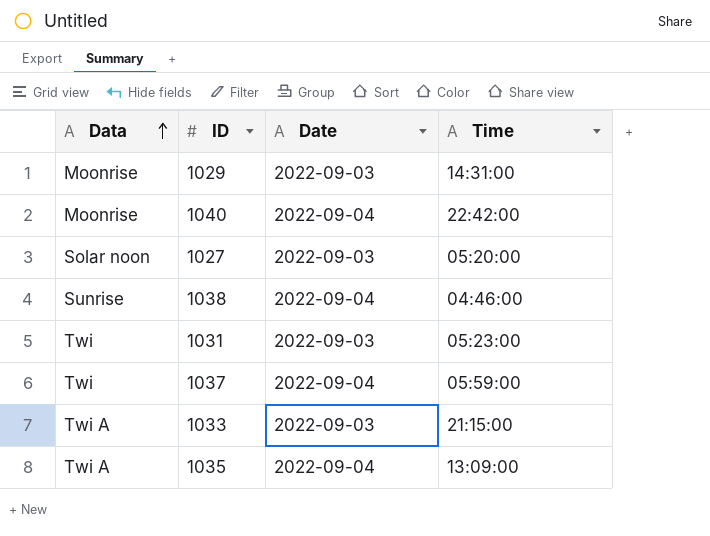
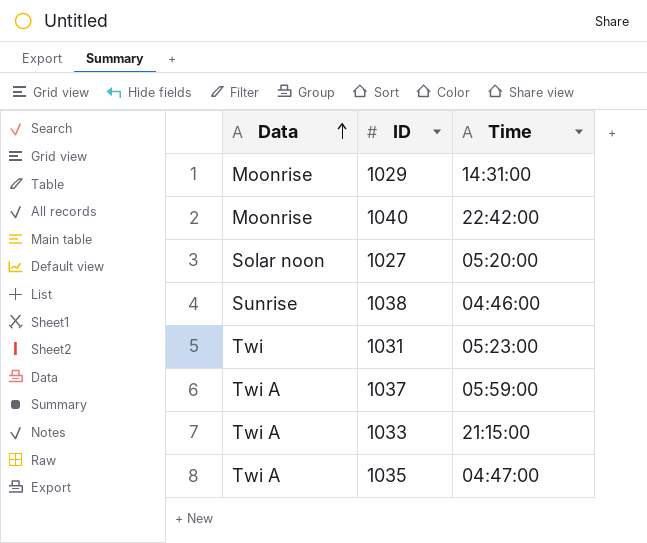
column Date | position: 3 -> none
1037 | Data: Twi -> Twi A
1035 | Time: 13:09:00 -> 04:47:00

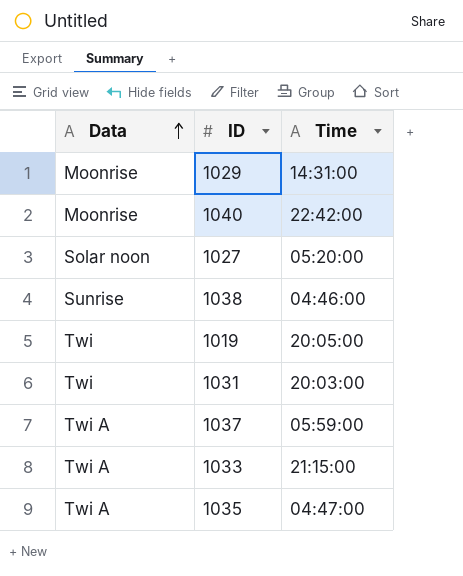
row 1019: none -> Twi | 20:05:00
1031 | Time: 05:23:00 -> 20:03:00

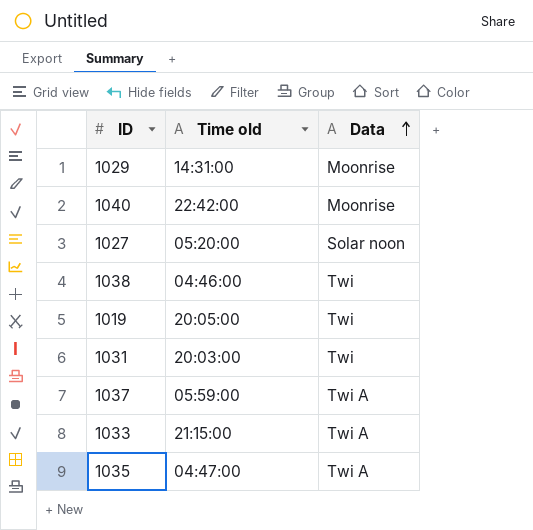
column name: Time -> Time old
column Data | position: 1 -> 3
1038 | Data: Sunrise -> Twi

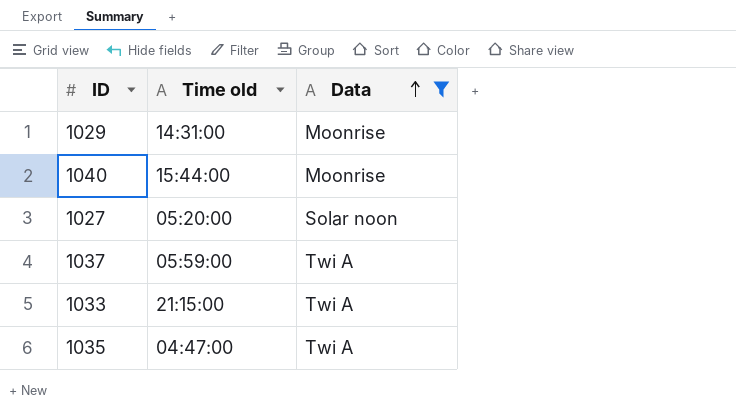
filter: none -> Data != Twi
1040 | Time old: 22:42:00 -> 15:44:00

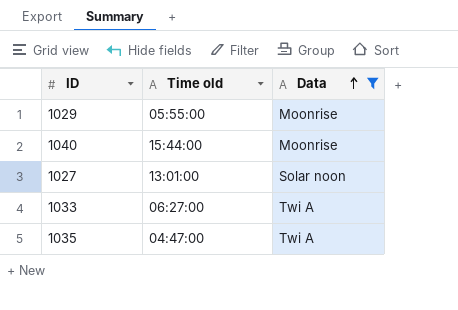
row 1037: 05:59:00 | Twi A -> none
1029 | Time old: 14:31:00 -> 05:55:00
1027 | Time old: 05:20:00 -> 13:01:00
1033 | Time old: 21:15:00 -> 06:27:00

